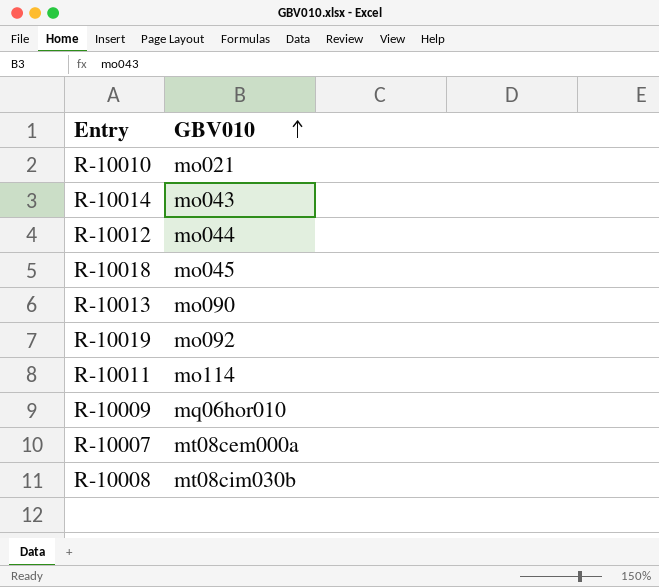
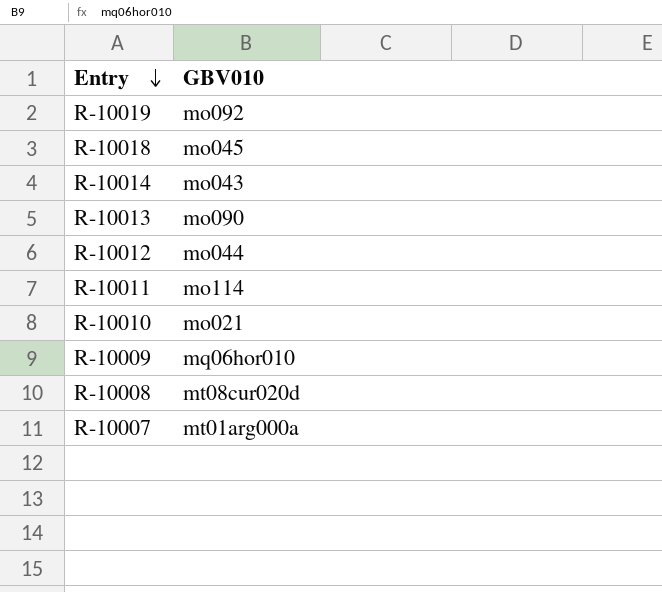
row order: GBV010 ascending -> Entry descending
R-10008 | GBV010: mt08cim030b -> mt08cur020d
R-10007 | GBV010: mt08cem000a -> mt01arg000a

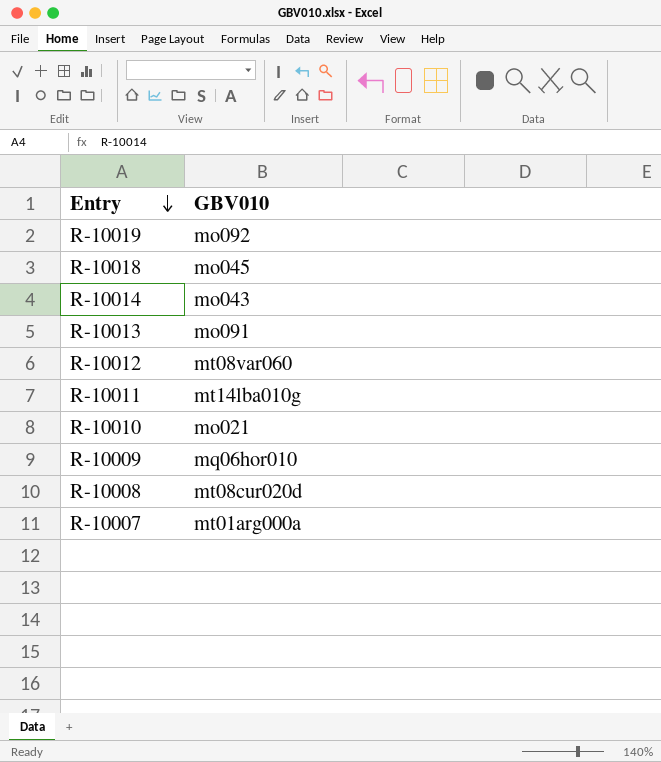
R-10013 | GBV010: mo090 -> mo091
R-10012 | GBV010: mo044 -> mt08var060
R-10011 | GBV010: mo114 -> mt14lba010g

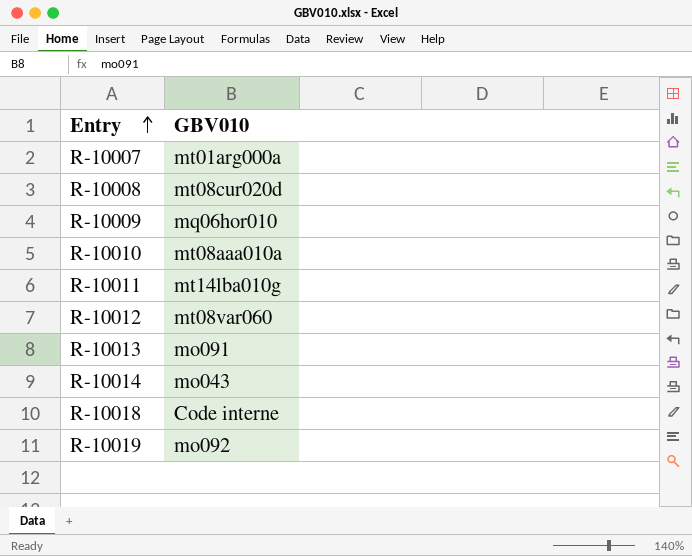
row order: Entry descending -> Entry ascending
R-10010 | GBV010: mo021 -> mt08aaa010a
R-10018 | GBV010: mo045 -> Code interne

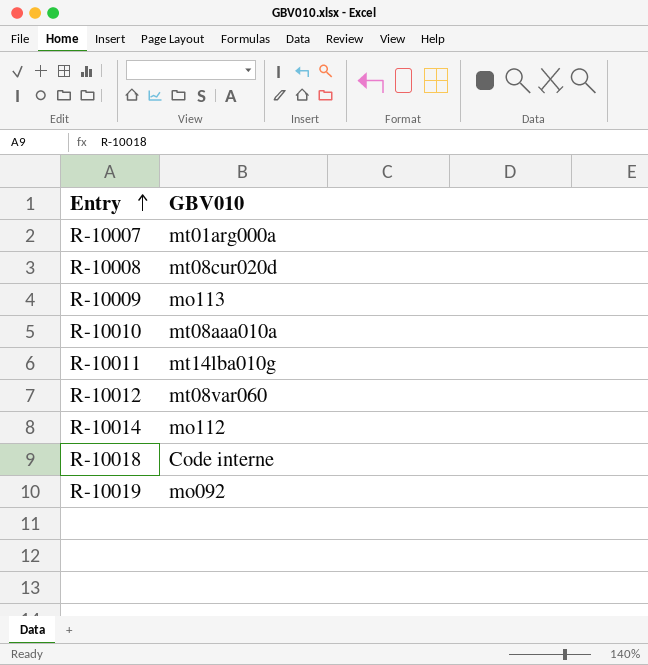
row R-10013: mo091 -> none
R-10009 | GBV010: mq06hor010 -> mo113
R-10014 | GBV010: mo043 -> mo112

